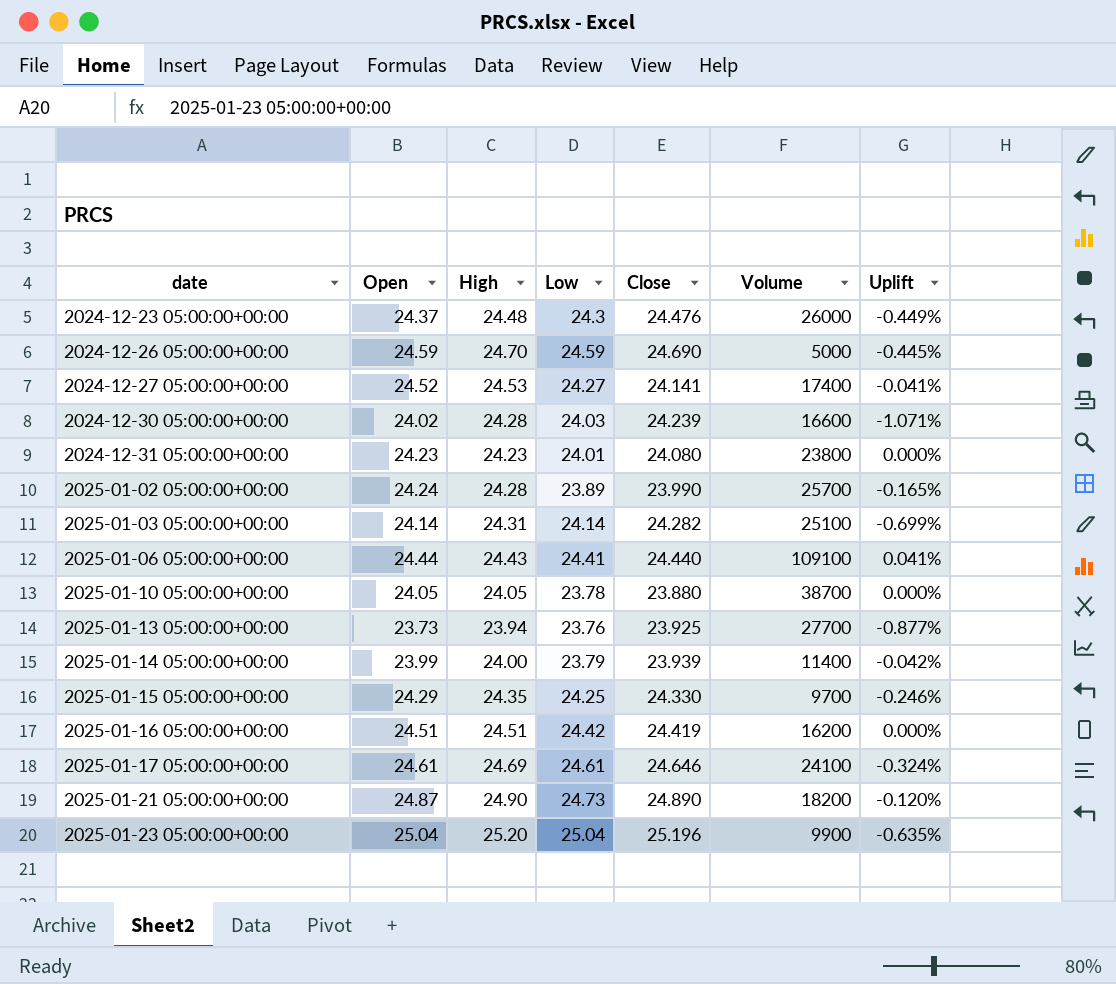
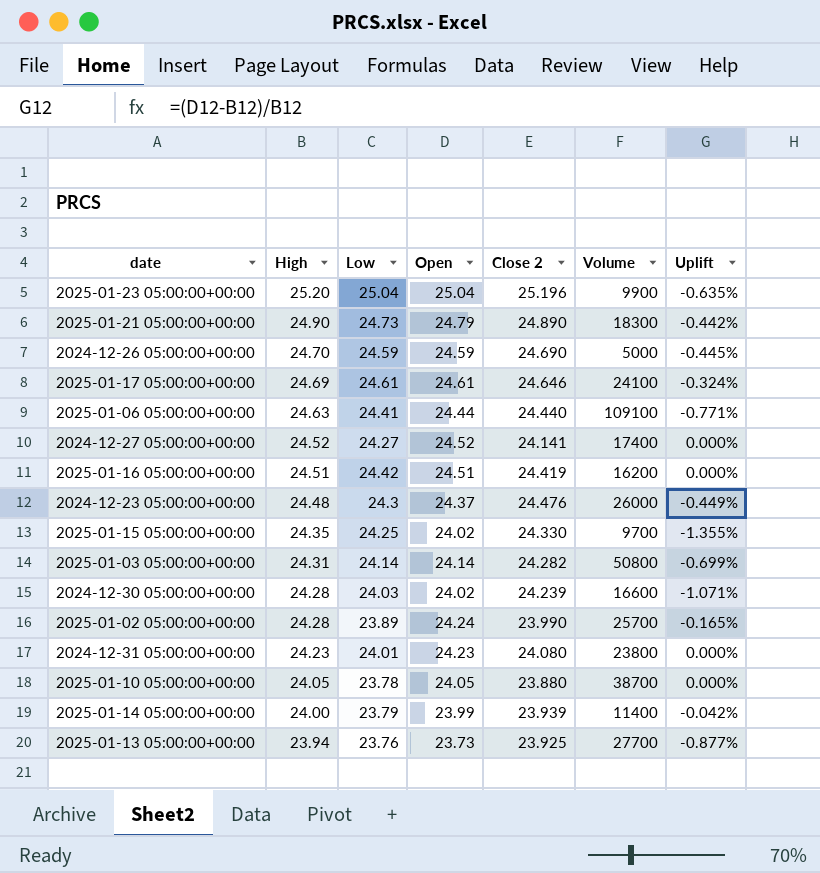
row order: date ascending -> High descending
column Open | position: 2 -> 4
column name: Close -> Close 2
2025-01-21 05:00:00+00:00 | Open: 24.87 -> 24.79
2025-01-21 05:00:00+00:00 | Volume: 18200 -> 18300
2025-01-21 05:00:00+00:00 | Uplift: -0.120% -> -0.442%
2025-01-06 05:00:00+00:00 | High: 24.43 -> 24.63
2025-01-06 05:00:00+00:00 | Uplift: 0.041% -> -0.771%
2024-12-27 05:00:00+00:00 | High: 24.53 -> 24.52
2024-12-27 05:00:00+00:00 | Uplift: -0.041% -> 0.000%
2025-01-15 05:00:00+00:00 | Open: 24.29 -> 24.02
2025-01-15 05:00:00+00:00 | Uplift: -0.246% -> -1.355%
2025-01-03 05:00:00+00:00 | Volume: 25100 -> 50800

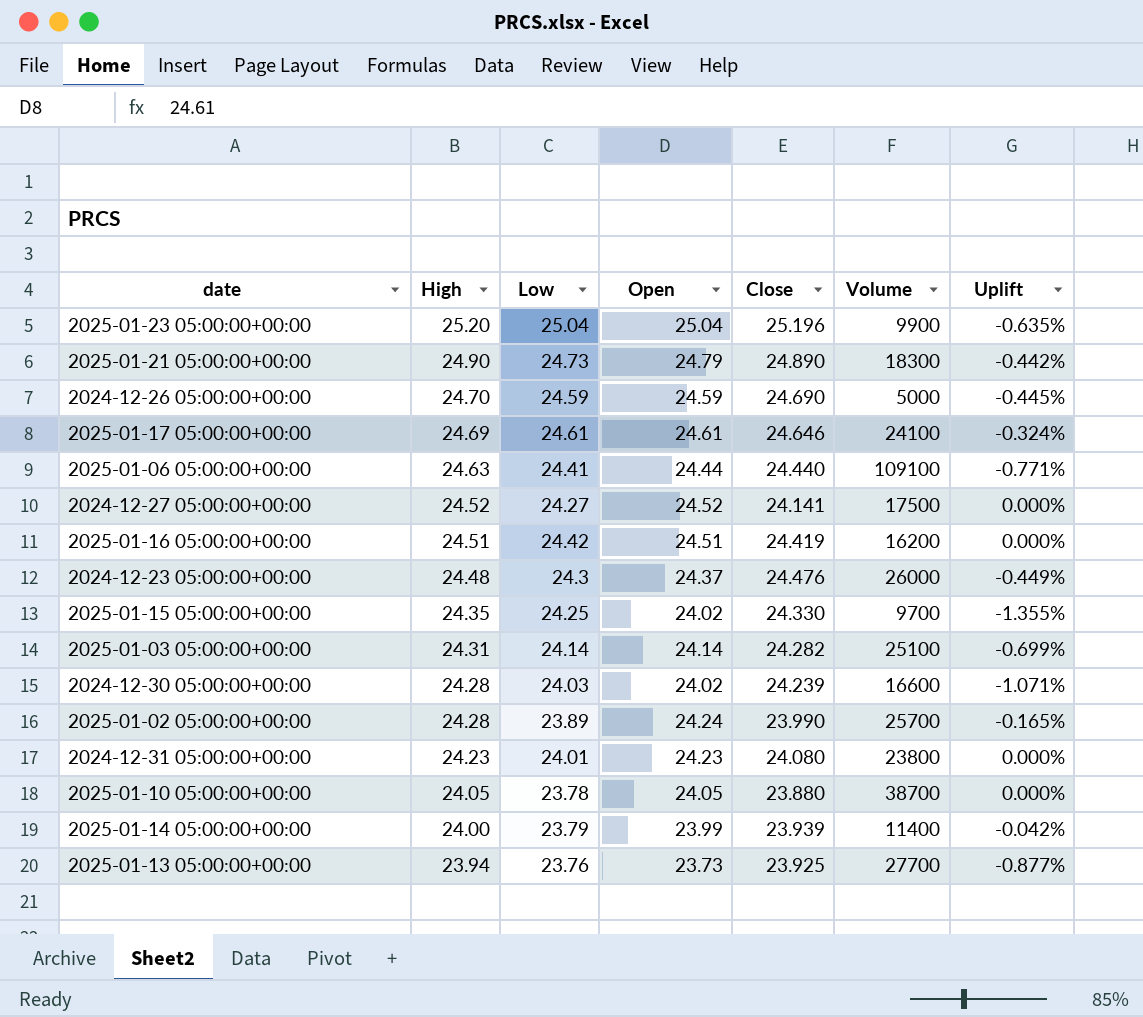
column name: Close 2 -> Close
2024-12-27 05:00:00+00:00 | Volume: 17400 -> 17500
2025-01-03 05:00:00+00:00 | Volume: 50800 -> 25100

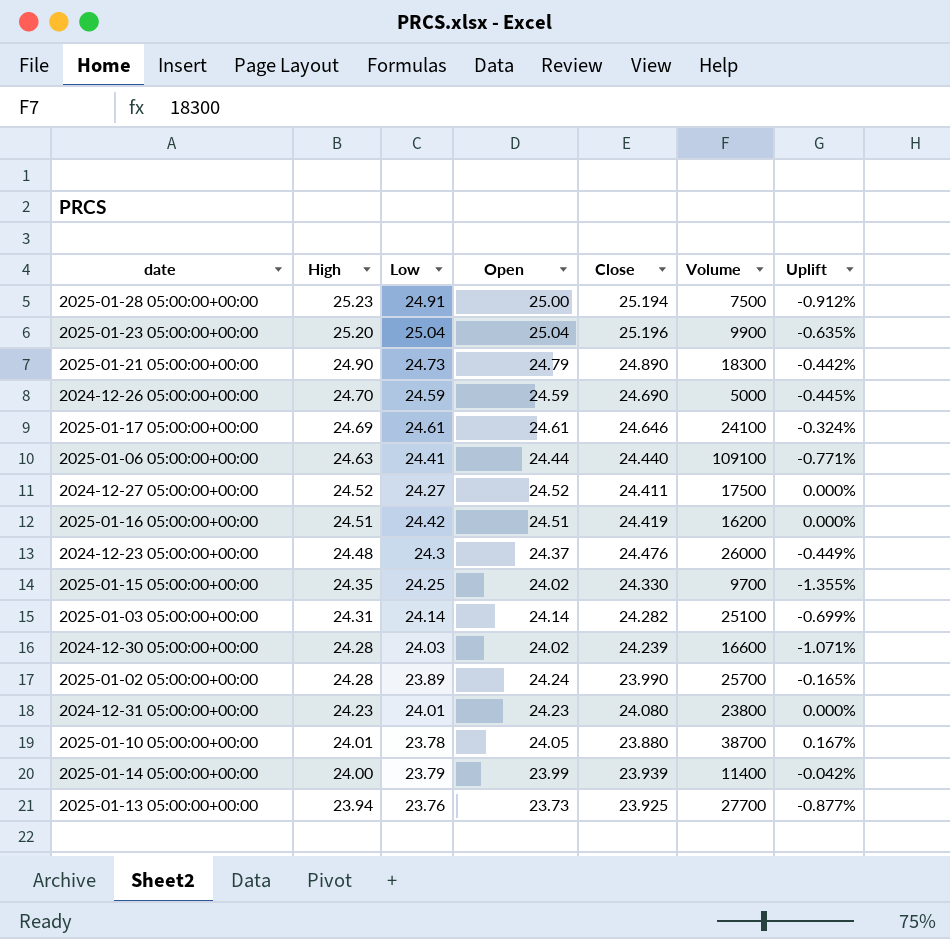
row 2025-01-28 05:00:00+00:00: none -> 25.23 | 24.91 | 25.00 | 25.194 | 7500 | -0.912%
2024-12-27 05:00:00+00:00 | Close: 24.141 -> 24.411
2025-01-10 05:00:00+00:00 | High: 24.05 -> 24.01
2025-01-10 05:00:00+00:00 | Uplift: 0.000% -> 0.167%

